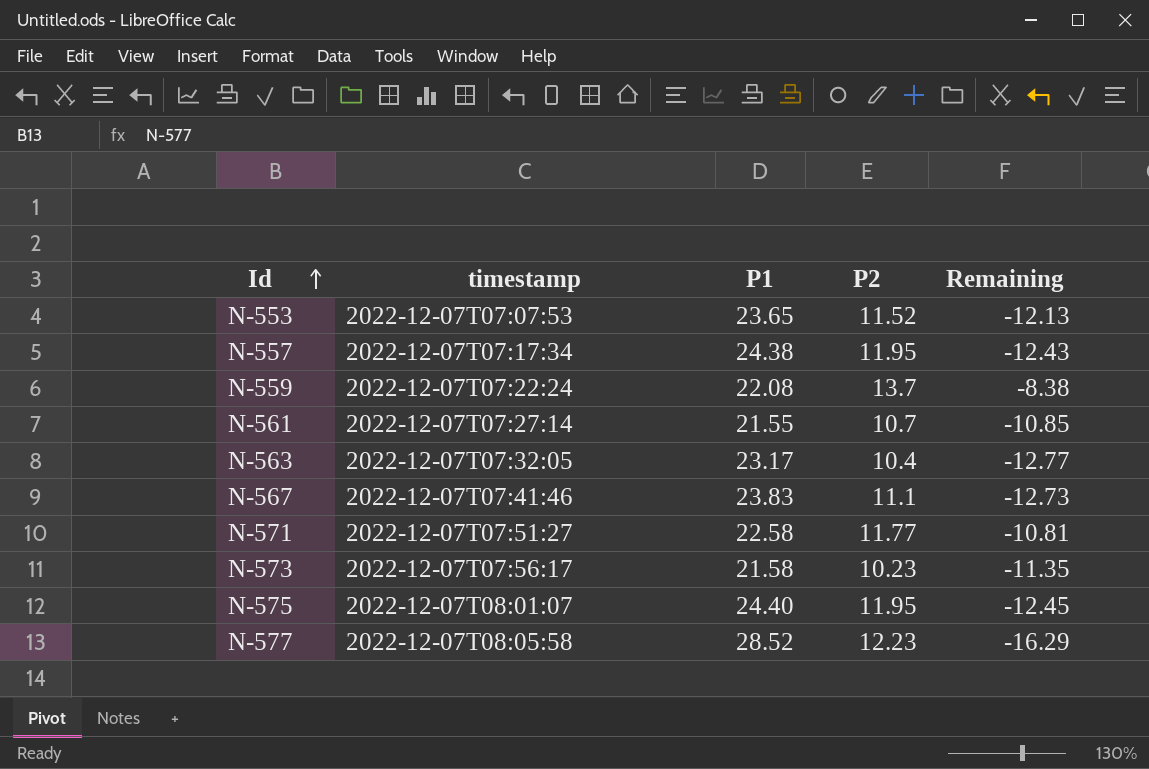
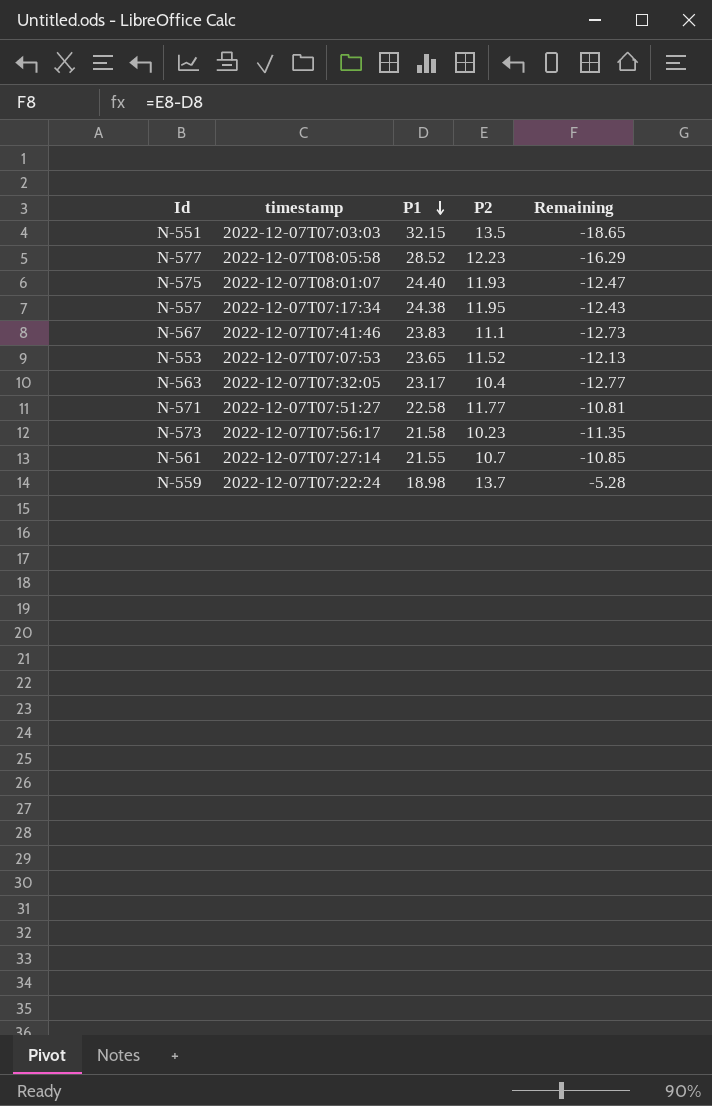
row order: Id ascending -> P1 descending
row N-551: none -> 2022-12-07T07:03:03 | 32.15 | 13.5 | -18.65
N-575 | P2: 11.95 -> 11.93
N-575 | Remaining: -12.45 -> -12.47
N-559 | P1: 22.08 -> 18.98
N-559 | Remaining: -8.38 -> -5.28

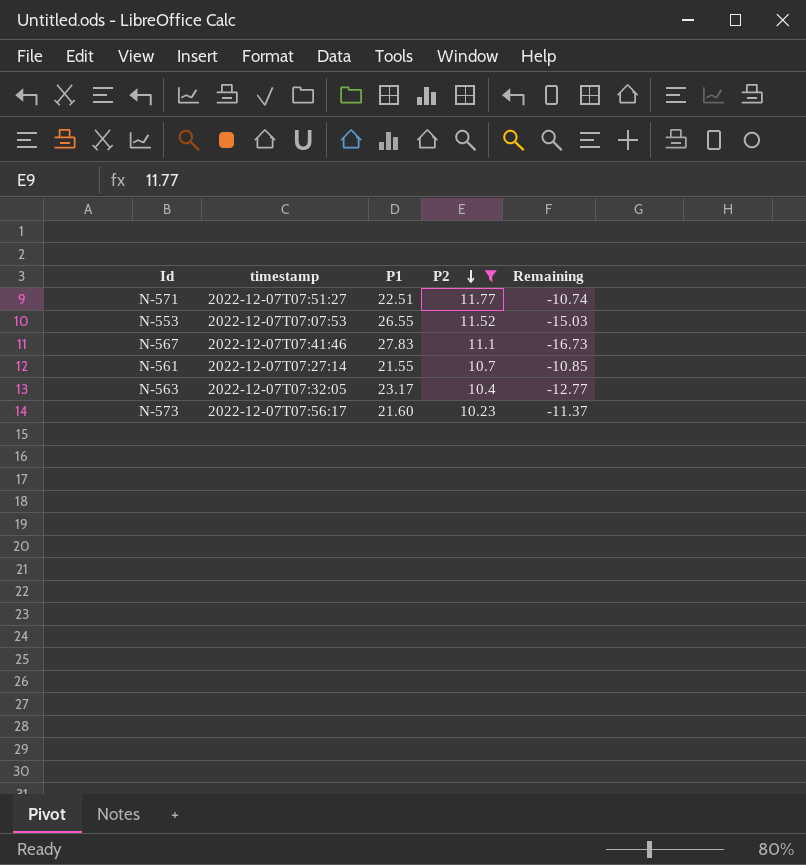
filter: none -> P2 <= 11.77
row order: P1 descending -> P2 descending
N-571 | P1: 22.58 -> 22.51
N-571 | Remaining: -10.81 -> -10.74
N-553 | P1: 23.65 -> 26.55
N-553 | Remaining: -12.13 -> -15.03
N-567 | P1: 23.83 -> 27.83
N-567 | Remaining: -12.73 -> -16.73
N-573 | P1: 21.58 -> 21.60
N-573 | Remaining: -11.35 -> -11.37

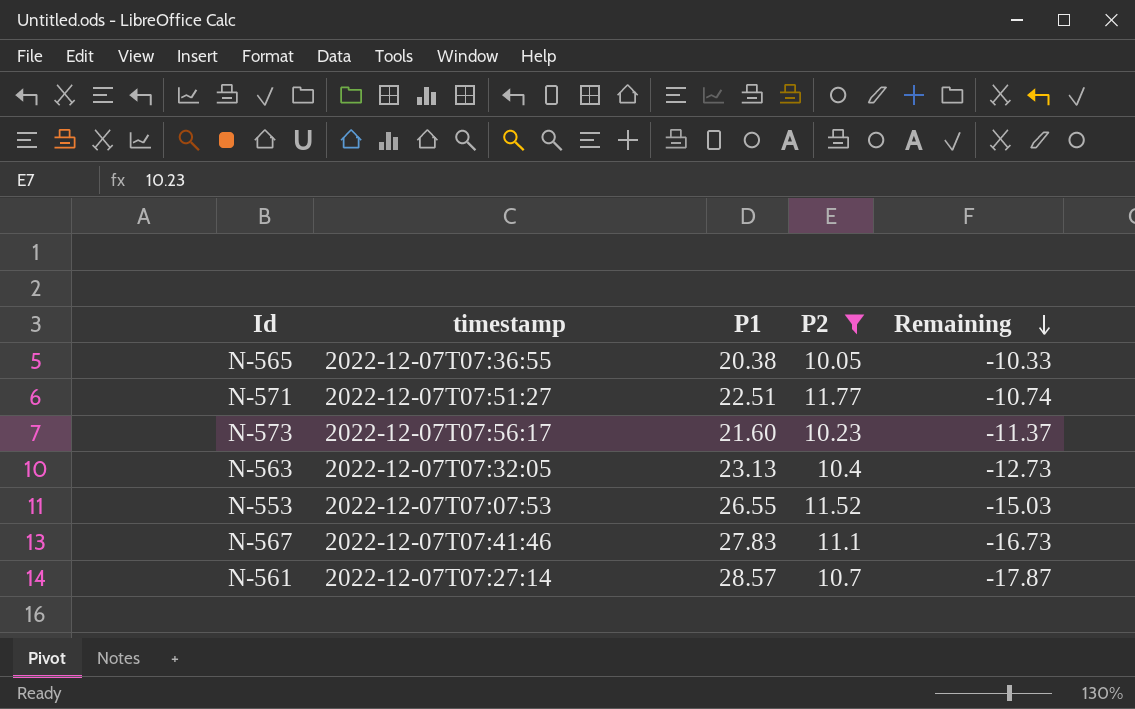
row order: P2 descending -> Remaining descending
row N-565: none -> 2022-12-07T07:36:55 | 20.38 | 10.05 | -10.33
N-563 | P1: 23.17 -> 23.13
N-563 | Remaining: -12.77 -> -12.73
N-561 | P1: 21.55 -> 28.57
N-561 | Remaining: -10.85 -> -17.87

